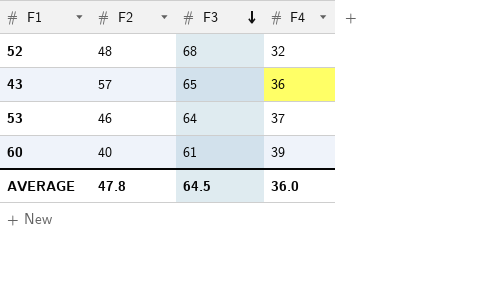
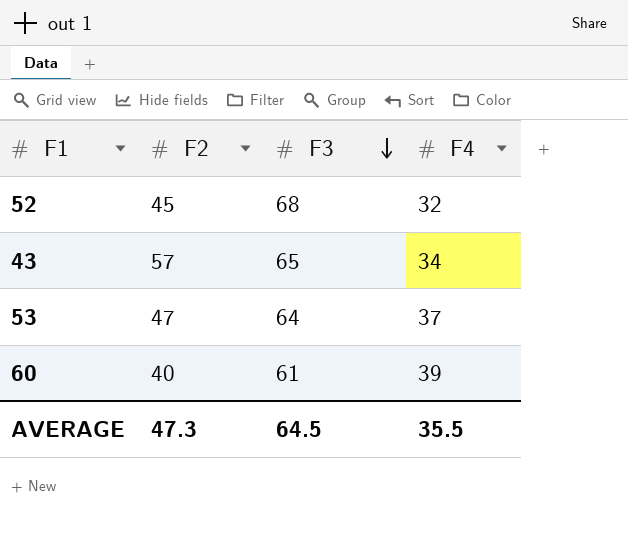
52 | F2: 48 -> 45
43 | F4: 36 -> 34
53 | F2: 46 -> 47
AVERAGE | F2: 47.8 -> 47.3
AVERAGE | F4: 36.0 -> 35.5

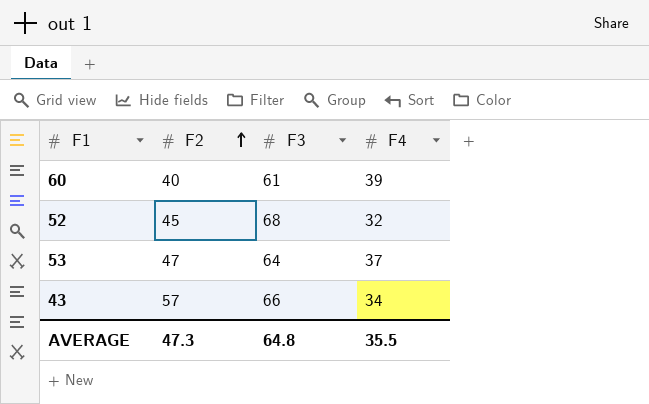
row order: F3 descending -> F2 ascending
43 | F3: 65 -> 66
AVERAGE | F3: 64.5 -> 64.8

